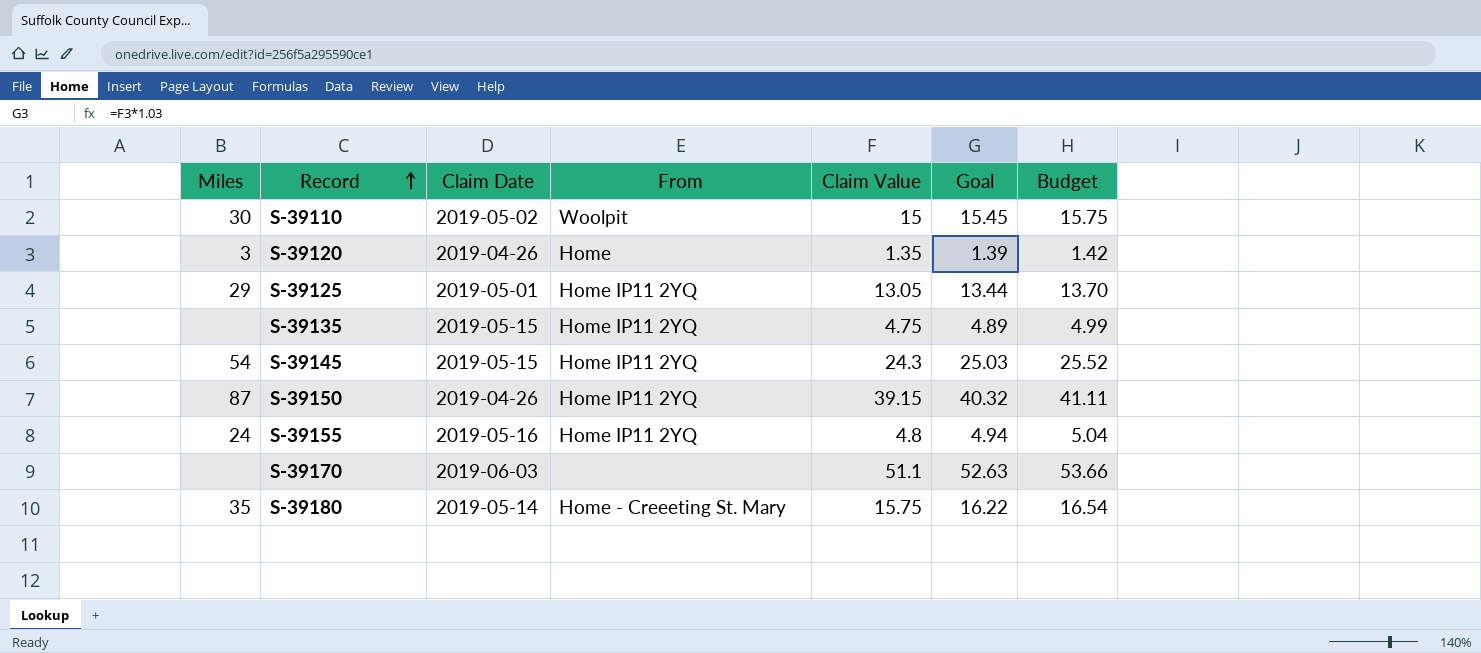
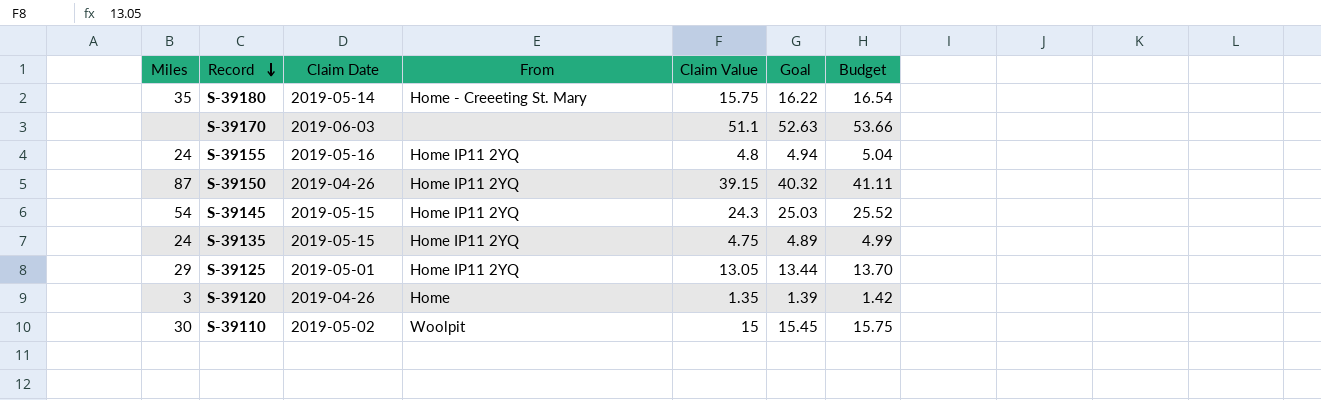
row order: Record ascending -> Record descending
S-39135 | Miles: none -> 24

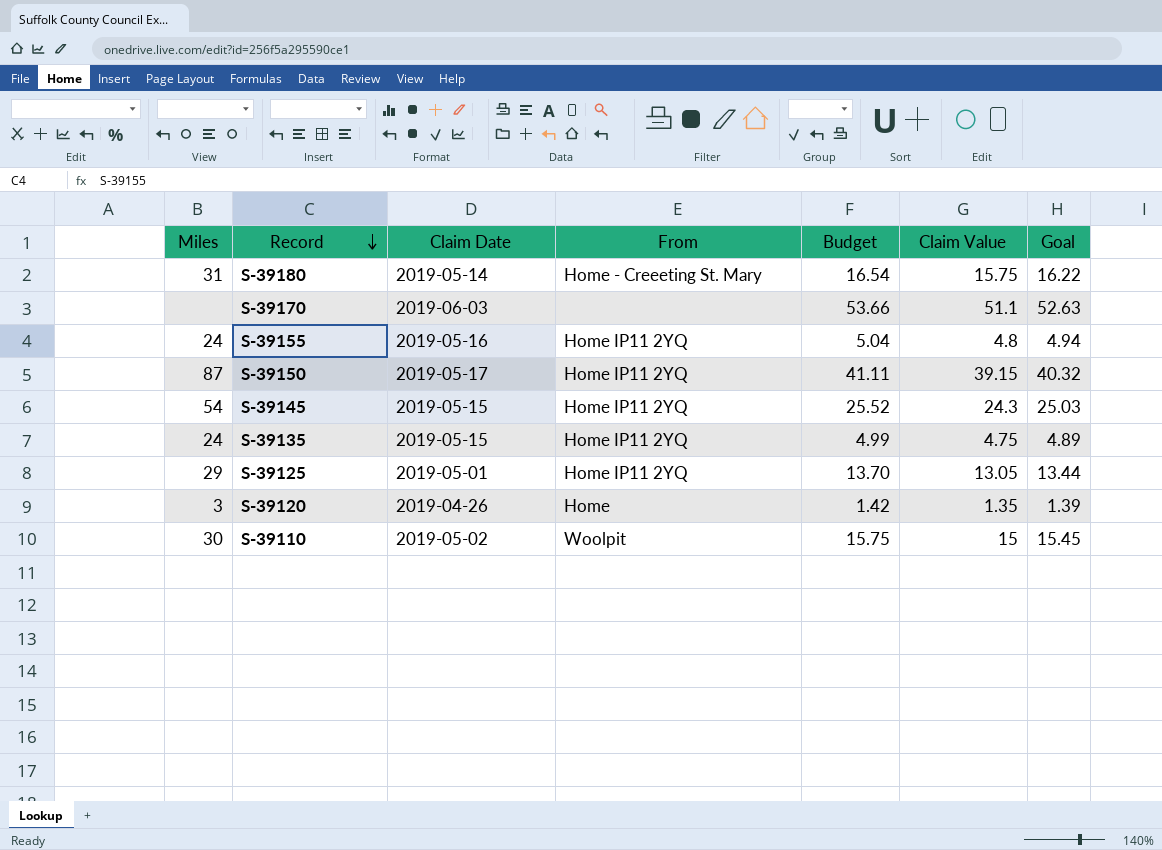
column Budget | position: 7 -> 5
S-39180 | Miles: 35 -> 31
S-39150 | Claim Date: 2019-04-26 -> 2019-05-17

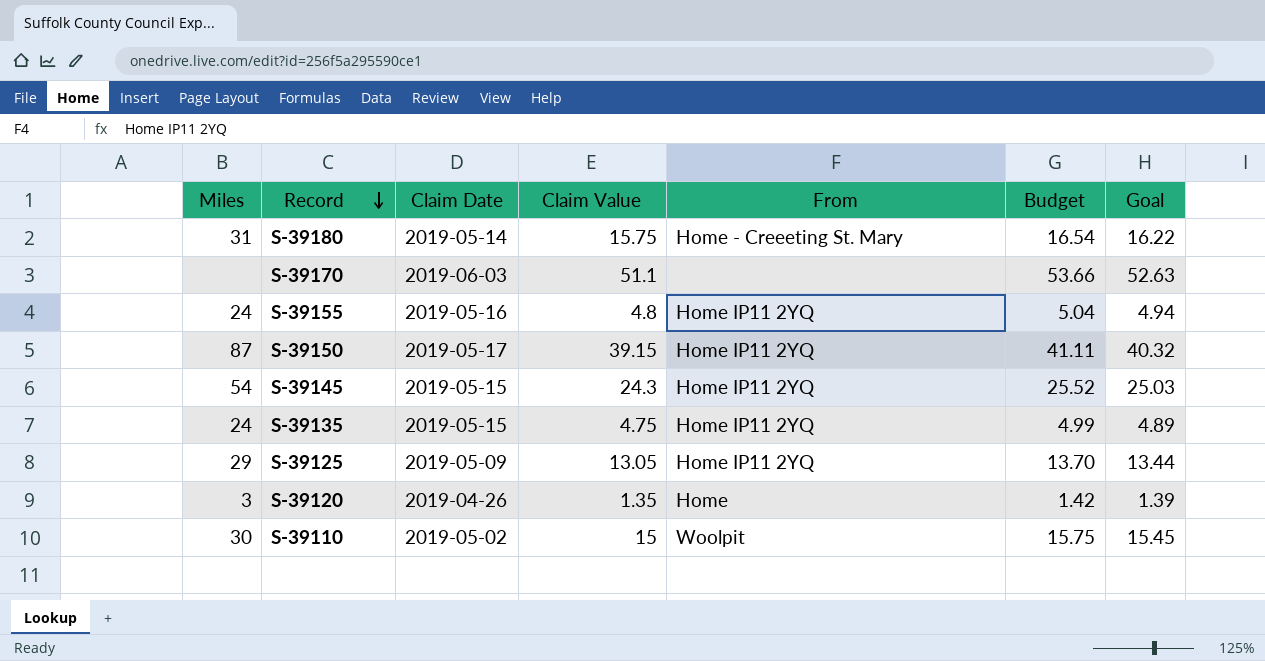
column Claim Value | position: 6 -> 4
S-39125 | Claim Date: 2019-05-01 -> 2019-05-09

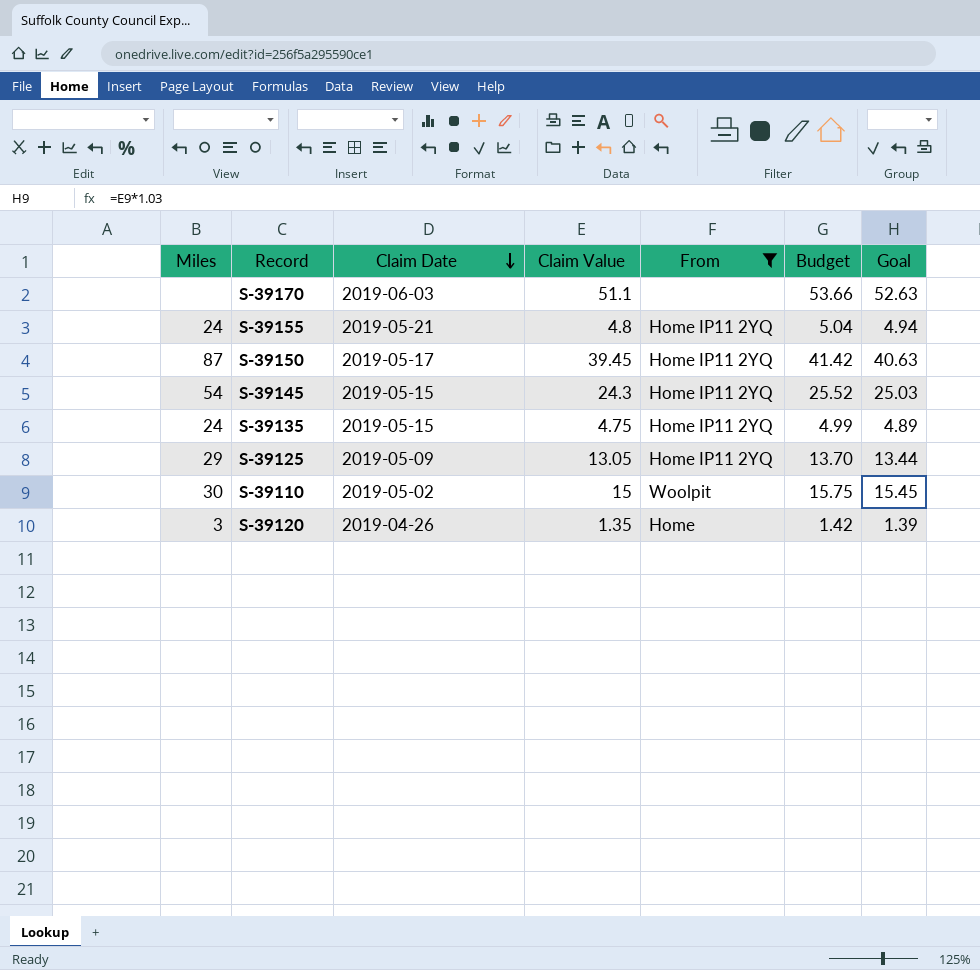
filter: none -> From != Home - Creeeting St. Mary
row order: Record descending -> Claim Date descending
S-39155 | Claim Date: 2019-05-16 -> 2019-05-21
S-39150 | Claim Value: 39.15 -> 39.45
S-39150 | Budget: 41.11 -> 41.42
S-39150 | Goal: 40.32 -> 40.63

